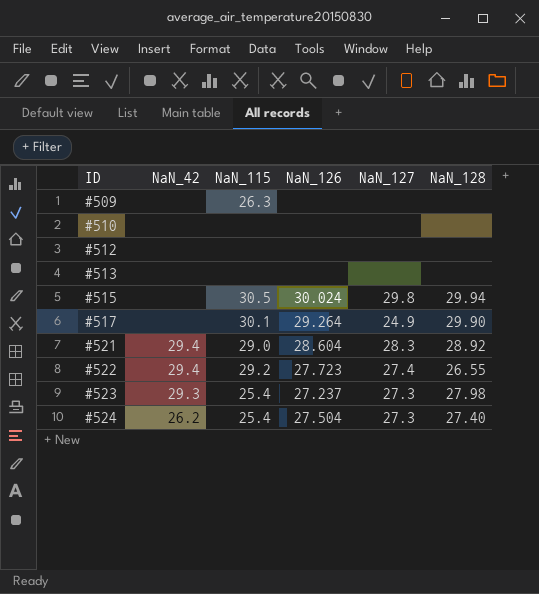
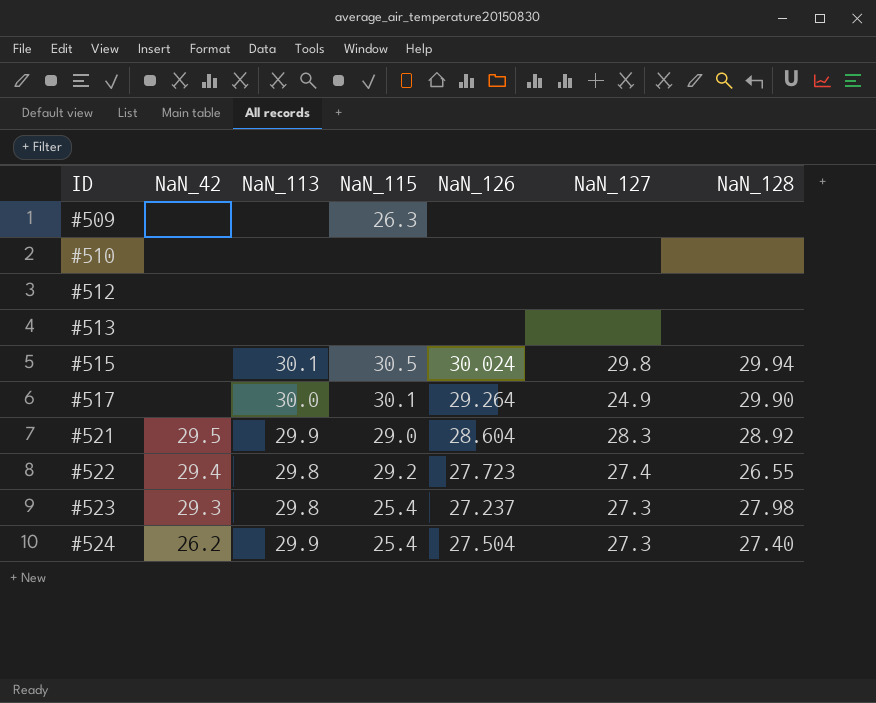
column NaN_113 | position: none -> 3
#521 | NaN_42: 29.4 -> 29.5

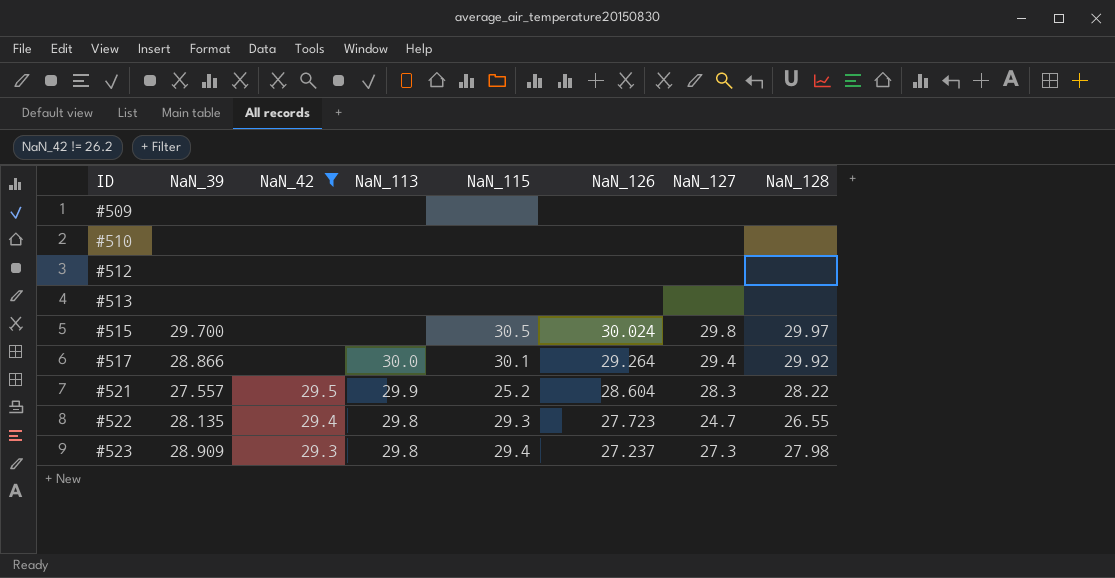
filter: none -> NaN_42 != 26.2
column NaN_39 | position: none -> 2
#509 | NaN_115: 26.3 -> none
#515 | NaN_113: 30.1 -> none
#515 | NaN_128: 29.94 -> 29.97
#517 | NaN_127: 24.9 -> 29.4
#517 | NaN_128: 29.90 -> 29.92
#521 | NaN_115: 29.0 -> 25.2
#521 | NaN_128: 28.92 -> 28.22
#522 | NaN_115: 29.2 -> 29.3
#522 | NaN_127: 27.4 -> 24.7
#523 | NaN_115: 25.4 -> 29.4

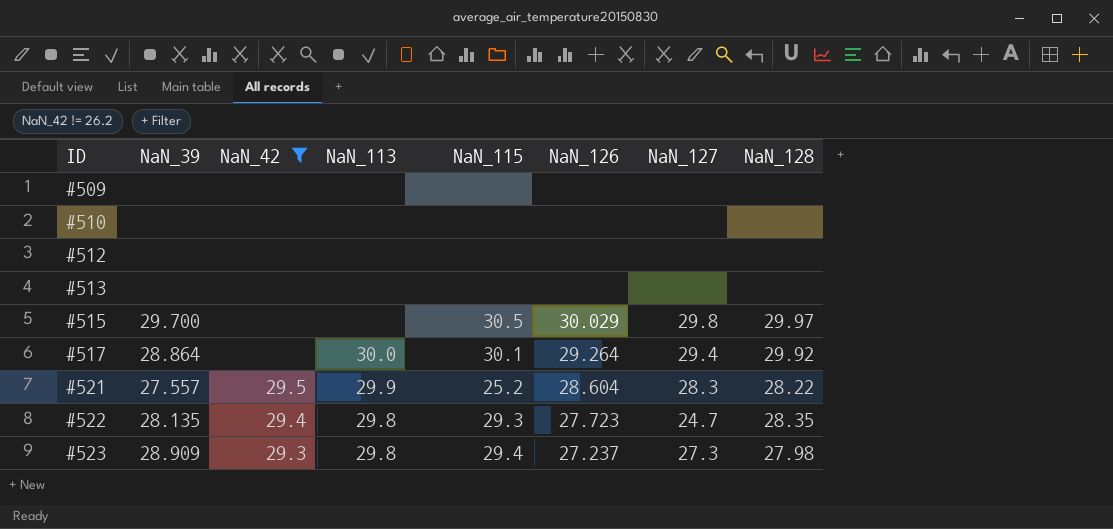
#515 | NaN_126: 30.024 -> 30.029
#517 | NaN_39: 28.866 -> 28.864
#522 | NaN_128: 26.55 -> 28.35

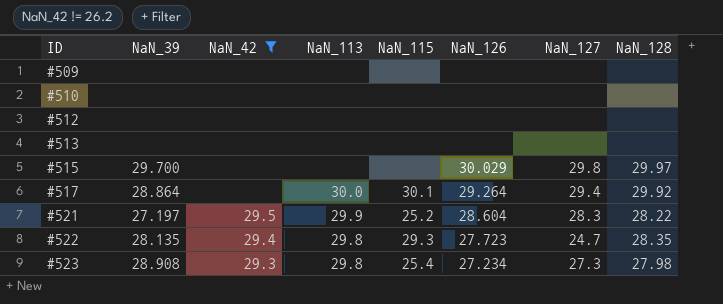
#515 | NaN_115: 30.5 -> none
#521 | NaN_39: 27.557 -> 27.197
#523 | NaN_39: 28.909 -> 28.908
#523 | NaN_115: 29.4 -> 25.4
#523 | NaN_126: 27.237 -> 27.234

